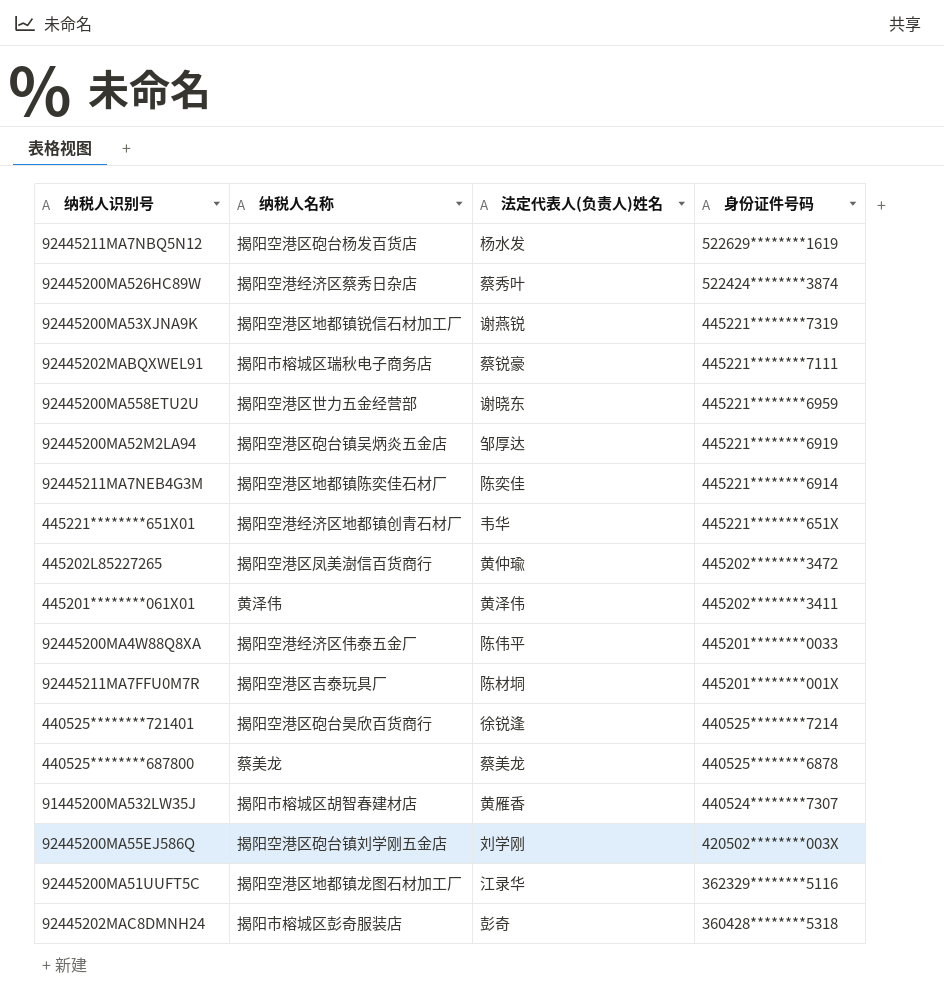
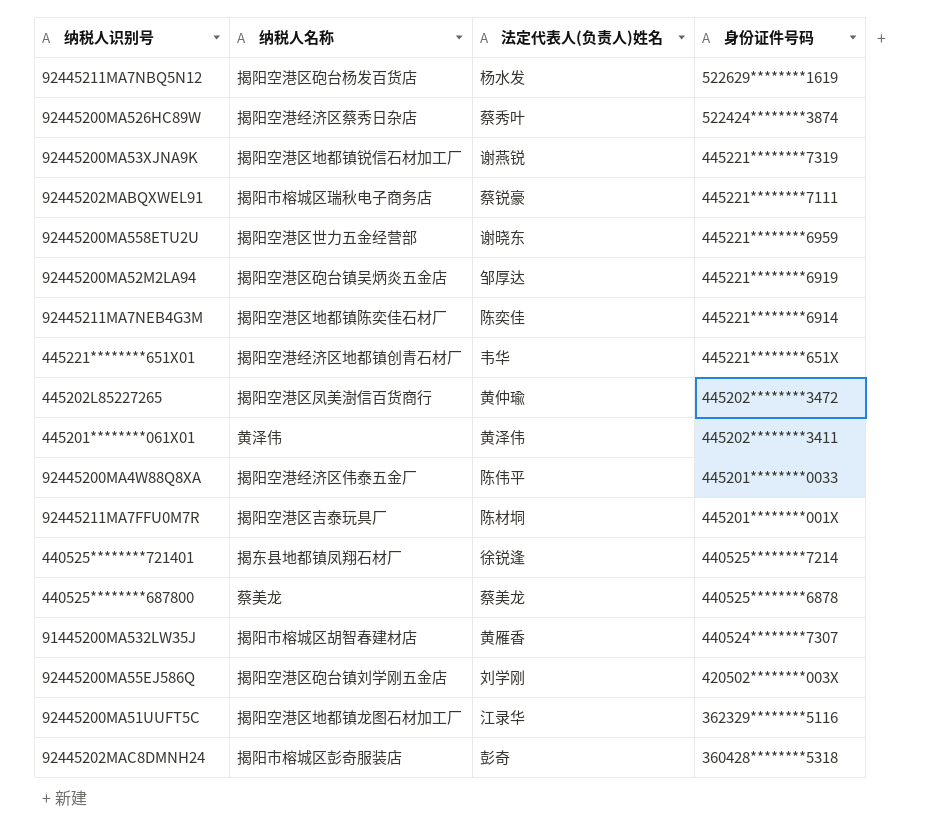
440525********721401 | 纳税人名称: 揭阳空港区砲台昊欣百货商行 -> 揭东县地都镇凤翔石材厂

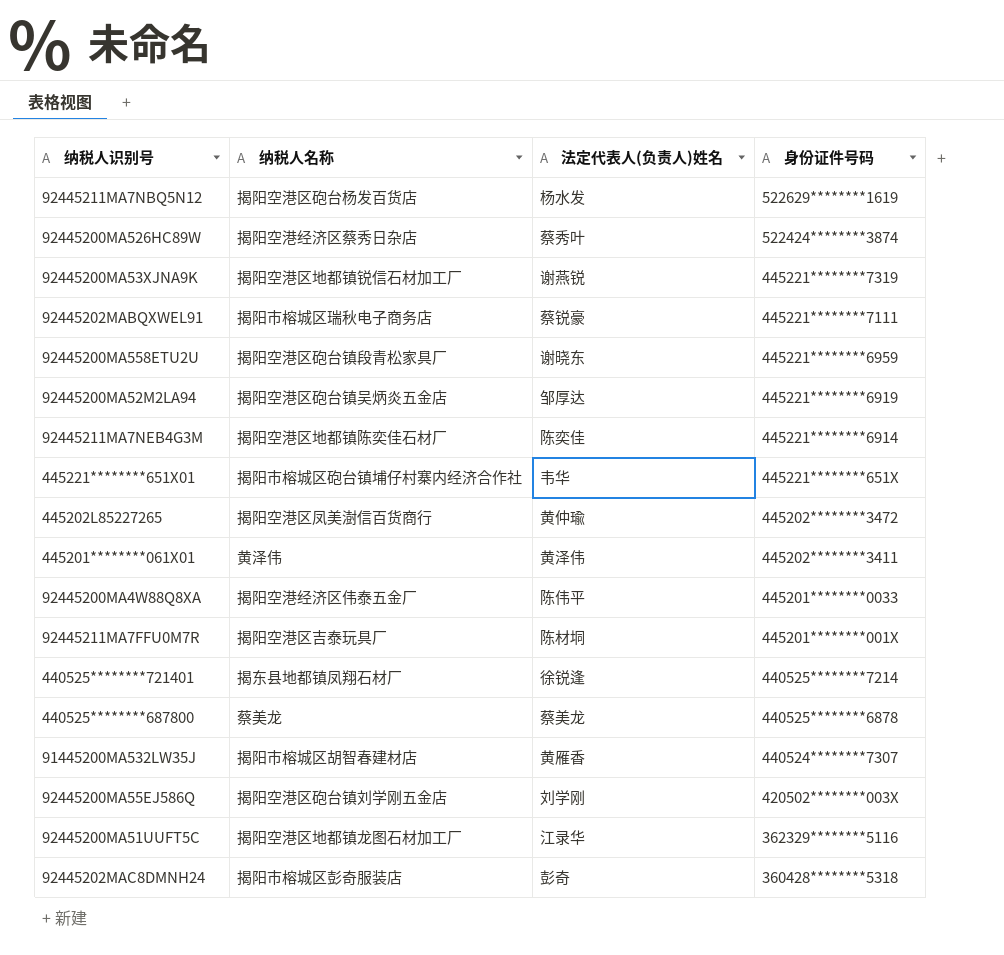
92445200MA558ETU2U | 纳税人名称: 揭阳空港区世力五金经营部 -> 揭阳空港区砲台镇段青松家具厂
445221********651X01 | 纳税人名称: 揭阳空港经济区地都镇创青石材厂 -> 揭阳市榕城区砲台镇埔仔村寨内经济合作社

